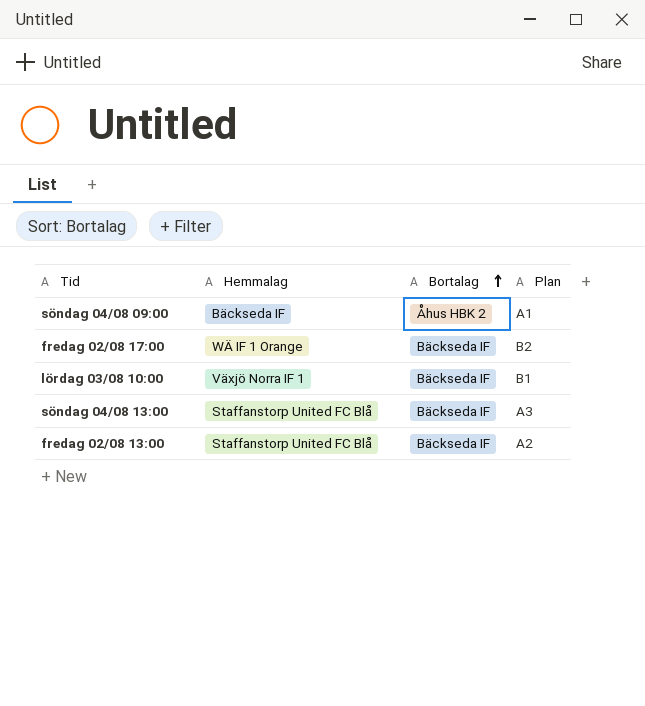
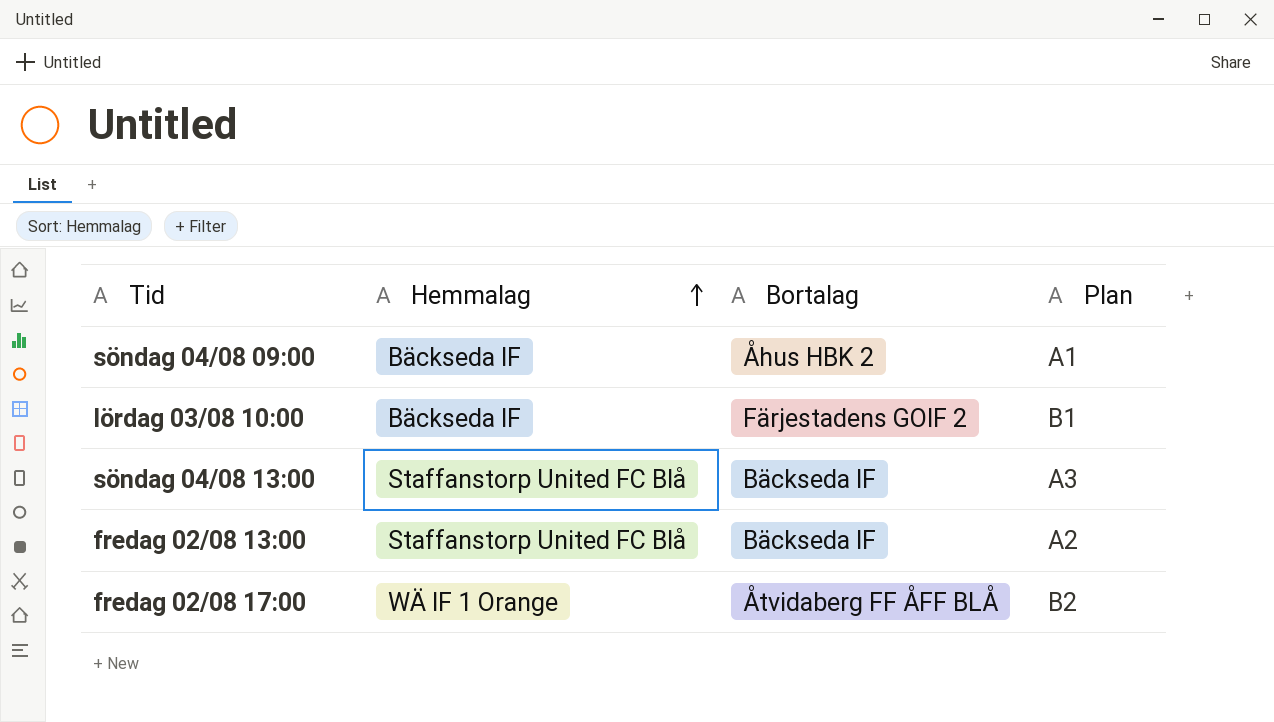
row order: Bortalag ascending -> Hemmalag ascending
lördag 03/08 10:00 | Hemmalag: Växjö Norra IF 1 -> Bäckseda IF
lördag 03/08 10:00 | Bortalag: Bäckseda IF -> Färjestadens GOIF 2
fredag 02/08 17:00 | Bortalag: Bäckseda IF -> Åtvidaberg FF ÅFF BLÅ

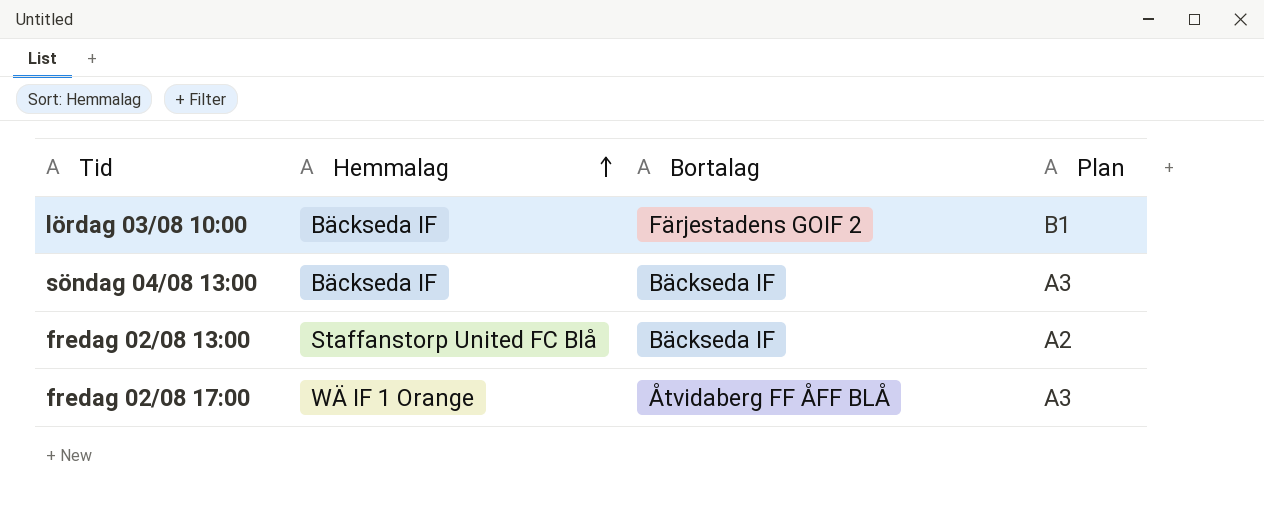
row söndag 04/08 09:00: Bäckseda IF | Åhus HBK 2 | A1 -> none
söndag 04/08 13:00 | Hemmalag: Staffanstorp United FC Blå -> Bäckseda IF
fredag 02/08 17:00 | Plan: B2 -> A3

